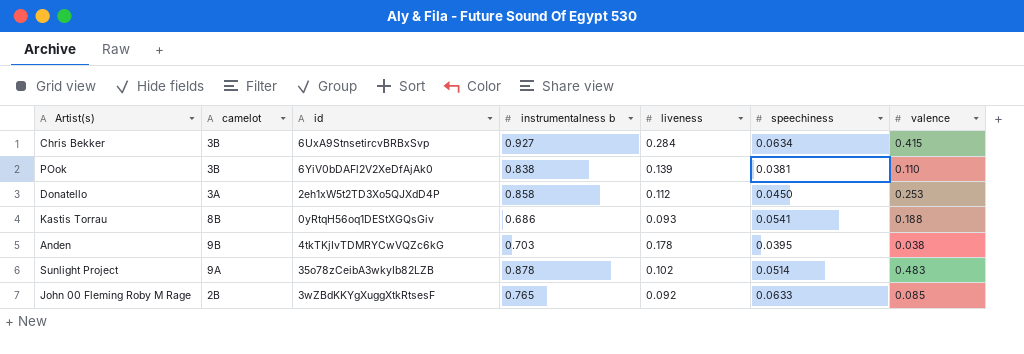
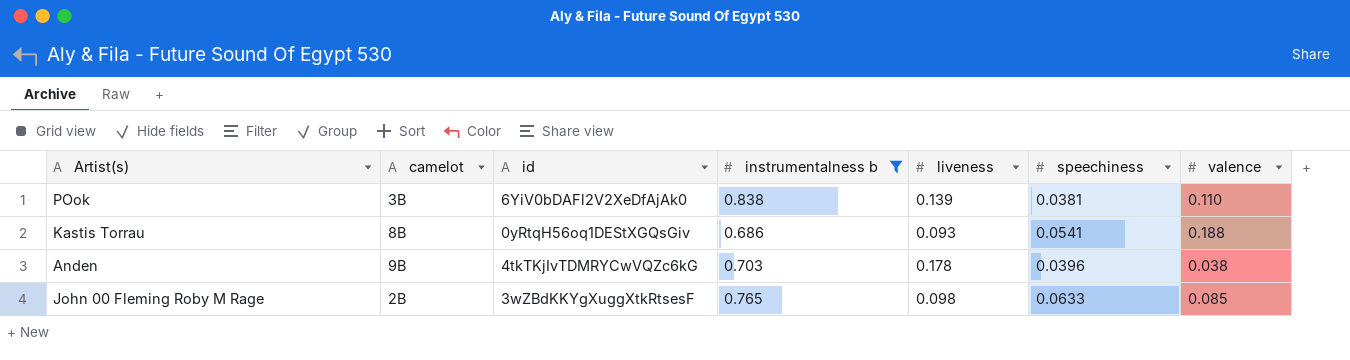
filter: none -> instrumentalness b <= 0.838
Anden | speechiness: 0.0395 -> 0.0396
John 00 Fleming Roby M Rage | liveness: 0.092 -> 0.098

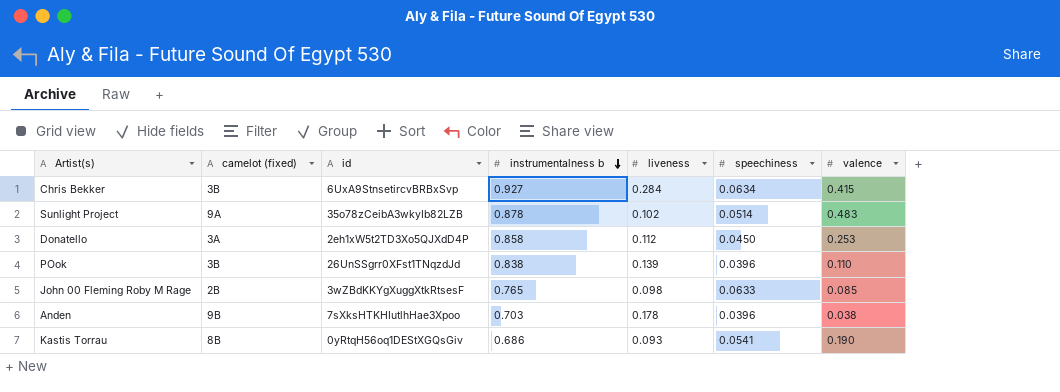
filter: instrumentalness b <= 0.838 -> none
row order: none -> instrumentalness b descending
column name: camelot -> camelot (fixed)
POok | id: 6YiV0bDAFl2V2XeDfAjAk0 -> 26UnSSgrr0XFst1TNqzdJd
POok | speechiness: 0.0381 -> 0.0396
Anden | id: 4tkTKjIvTDMRYCwVQZc6kG -> 7sXksHTKHIutlhHae3Xpoo
Kastis Torrau | valence: 0.188 -> 0.190

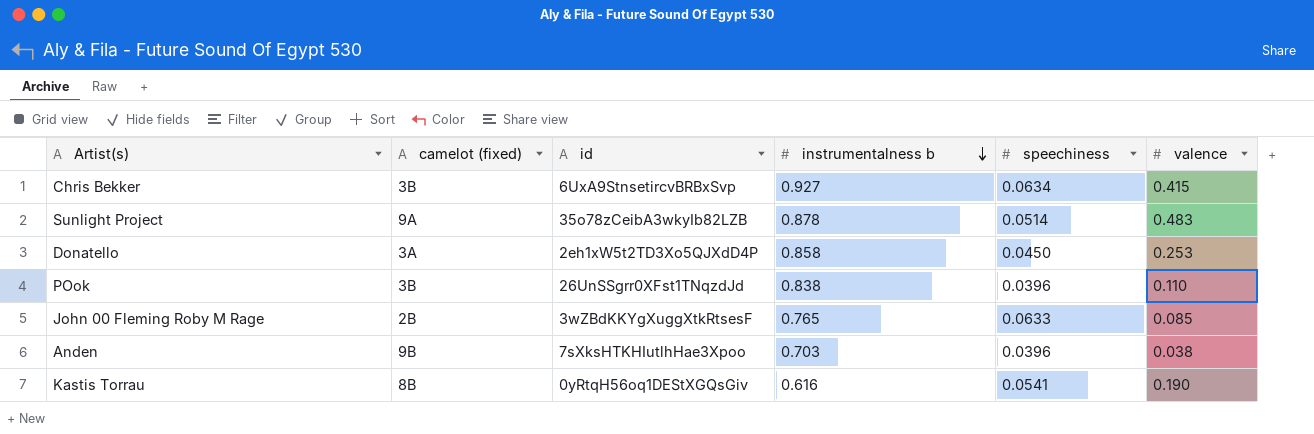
column liveness | position: 5 -> none
Kastis Torrau | instrumentalness b: 0.686 -> 0.616

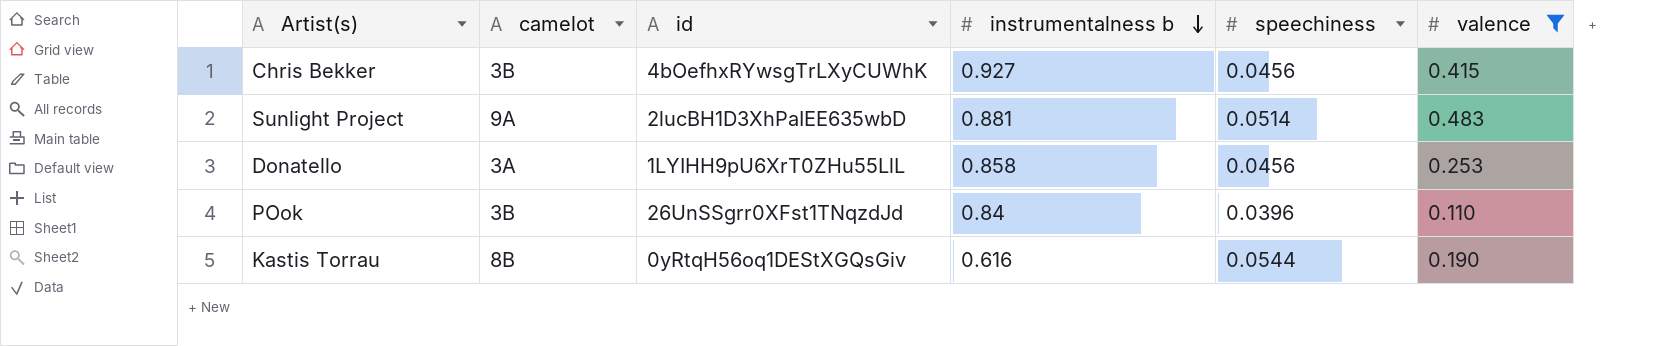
filter: none -> valence >= 0.110
column name: camelot (fixed) -> camelot
Chris Bekker | id: 6UxA9StnsetircvBRBxSvp -> 4bOefhxRYwsgTrLXyCUWhK
Chris Bekker | speechiness: 0.0634 -> 0.0456
Sunlight Project | id: 35o78zCeibA3wkyIb82LZB -> 2lucBH1D3XhPaIEE635wbD
Sunlight Project | instrumentalness b: 0.878 -> 0.881
Donatello | id: 2eh1xW5t2TD3Xo5QJXdD4P -> 1LYIHH9pU6XrT0ZHu55LlL
Donatello | speechiness: 0.0450 -> 0.0456
POok | instrumentalness b: 0.838 -> 0.84
Kastis Torrau | speechiness: 0.0541 -> 0.0544

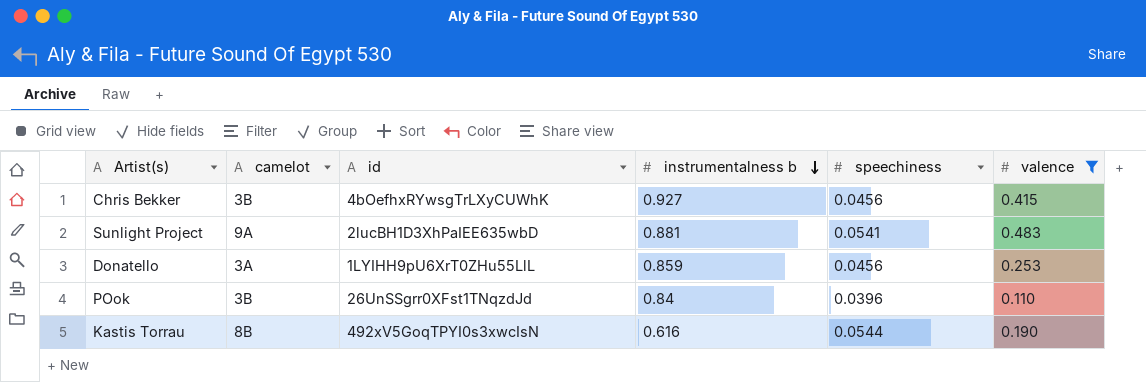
Sunlight Project | speechiness: 0.0514 -> 0.0541
Donatello | instrumentalness b: 0.858 -> 0.859
Kastis Torrau | id: 0yRtqH56oq1DEStXGQsGiv -> 492xV5GoqTPYI0s3xwcIsN

